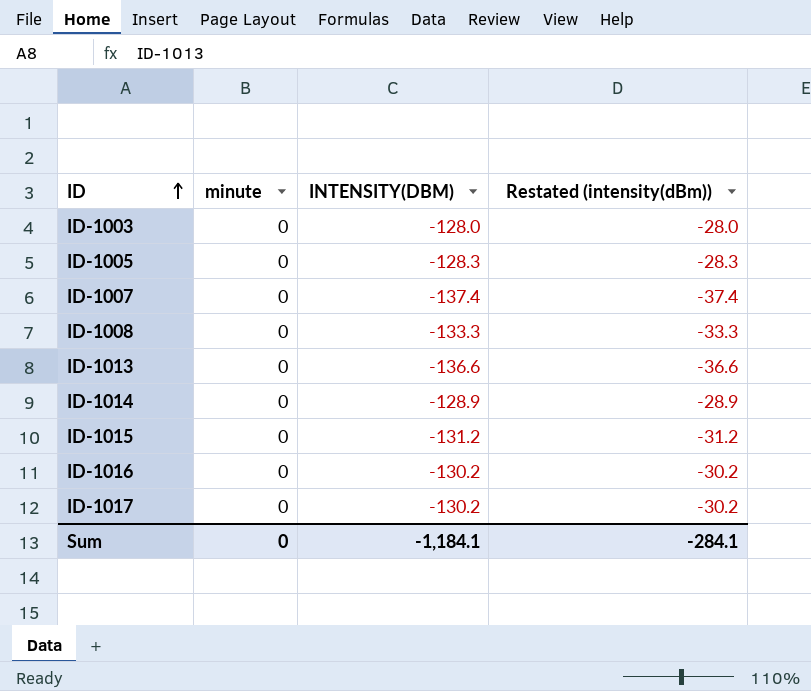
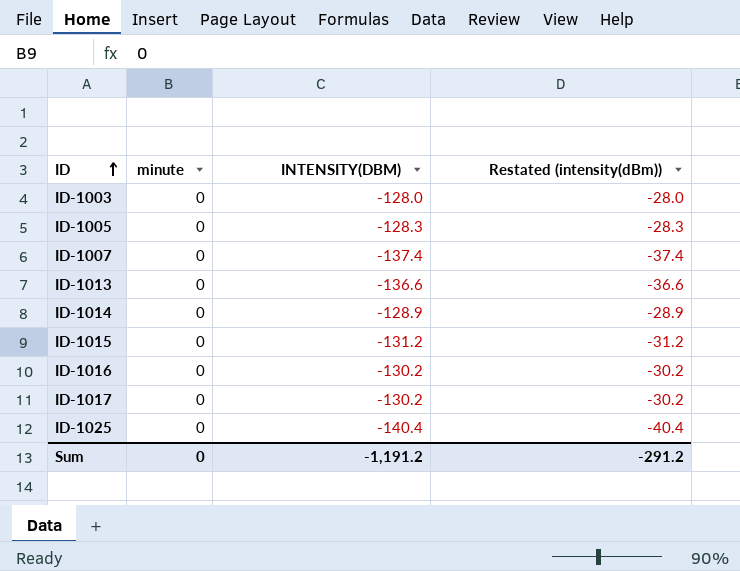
row ID-1008: 0 | -133.3 | -33.3 -> none
row ID-1025: none -> 0 | -140.4 | -40.4
Sum | INTENSITY(DBM): -1,184.1 -> -1,191.2
Sum | Restated (intensity(dBm)): -284.1 -> -291.2

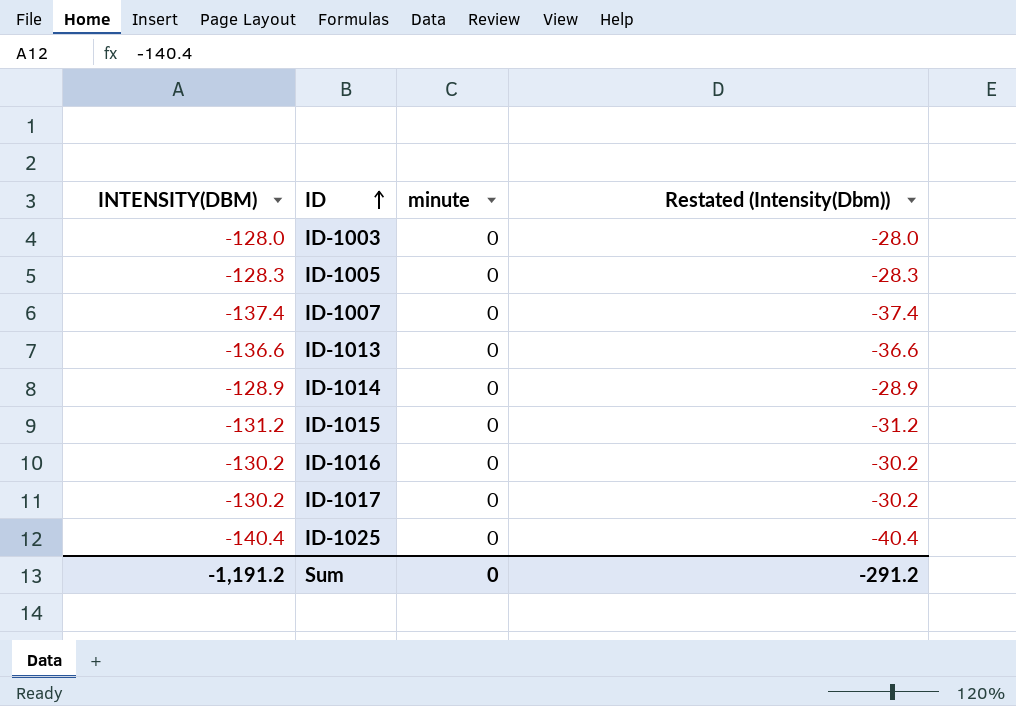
column INTENSITY(DBM) | position: 3 -> 1
column name: Restated (intensity(dBm)) -> Restated (Intensity(Dbm))

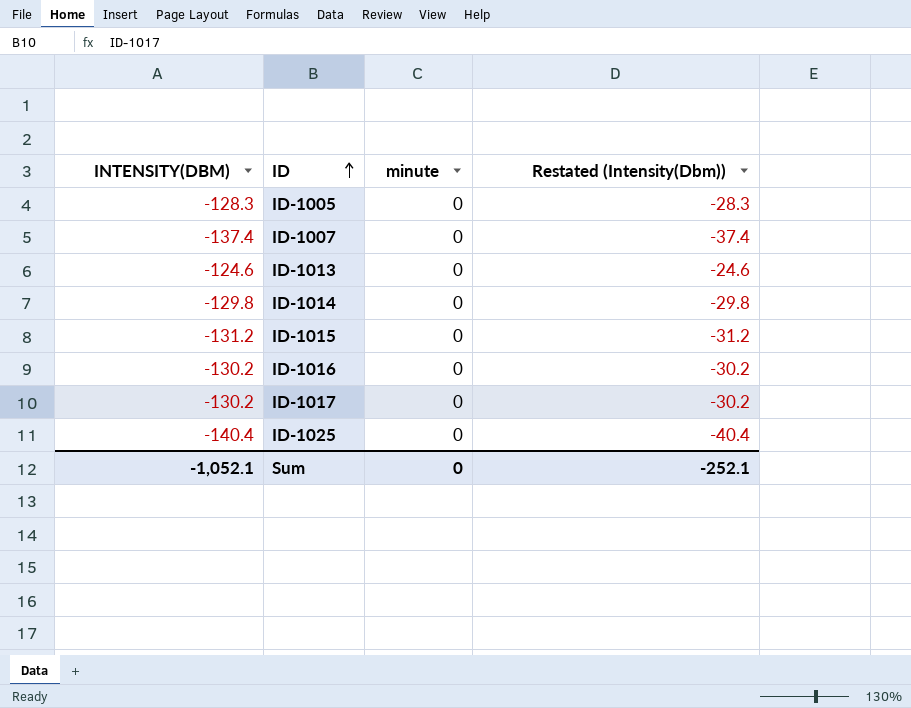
row ID-1003: -128.0 | 0 | -28.0 -> none
ID-1013 | INTENSITY(DBM): -136.6 -> -124.6
ID-1013 | Restated (Intensity(Dbm)): -36.6 -> -24.6
ID-1014 | INTENSITY(DBM): -128.9 -> -129.8
ID-1014 | Restated (Intensity(Dbm)): -28.9 -> -29.8
Sum | INTENSITY(DBM): -1,191.2 -> -1,052.1
Sum | Restated (Intensity(Dbm)): -291.2 -> -252.1

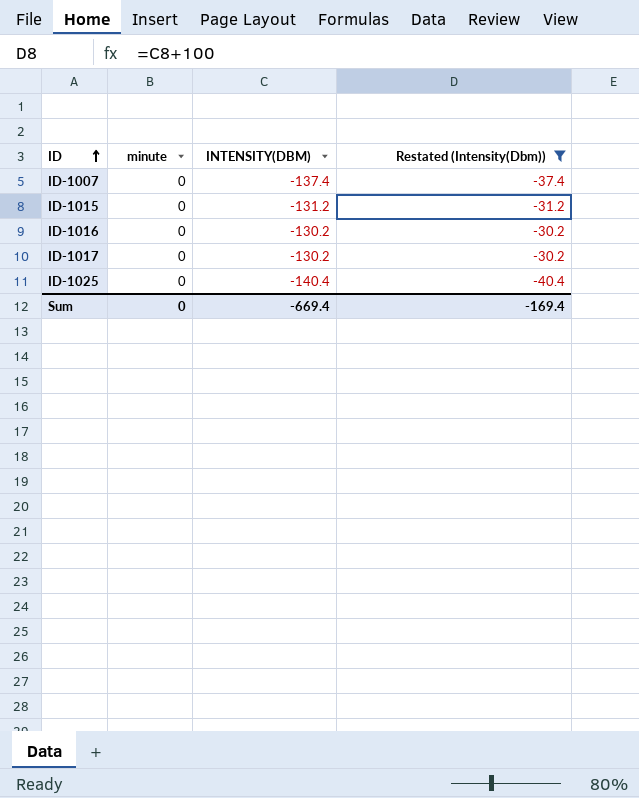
filter: none -> Restated (Intensity(Dbm)) <= -30.2
column INTENSITY(DBM) | position: 1 -> 3
Sum | INTENSITY(DBM): -1,052.1 -> -669.4
Sum | Restated (Intensity(Dbm)): -252.1 -> -169.4

